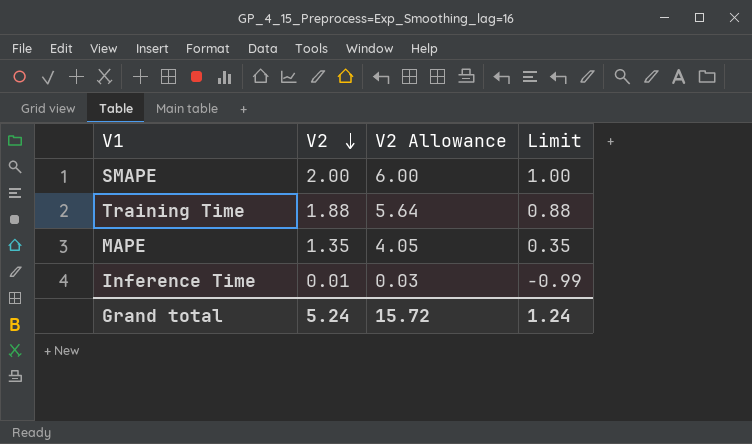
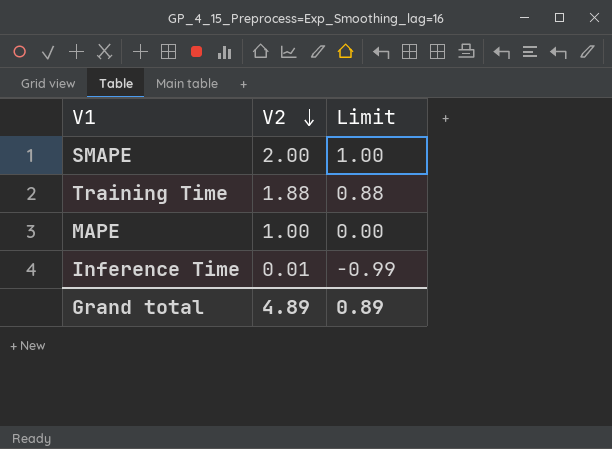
column V2 Allowance | formula: [V2] * 3 -> none
MAPE | V2: 1.35 -> 1.00
MAPE | Limit: 0.35 -> 0.00
Grand total | V2: 5.24 -> 4.89
Grand total | Limit: 1.24 -> 0.89

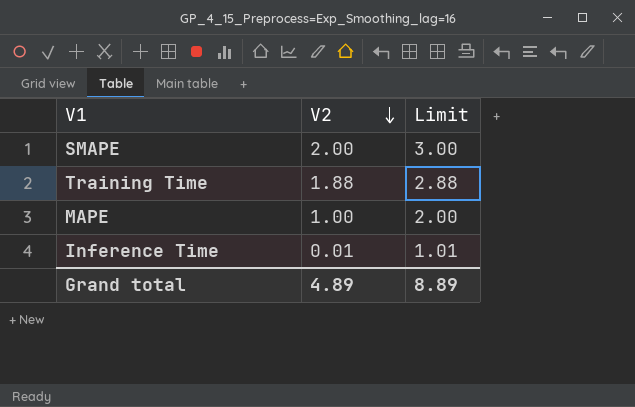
column Limit | formula: [V2] - 1 -> [V2] + 1
Grand total | Limit: 0.89 -> 8.89

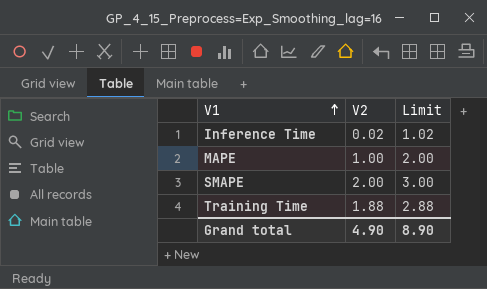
row order: V2 descending -> V1 ascending
Inference Time | V2: 0.01 -> 0.02
Inference Time | Limit: 1.01 -> 1.02
Grand total | V2: 4.89 -> 4.90
Grand total | Limit: 8.89 -> 8.90

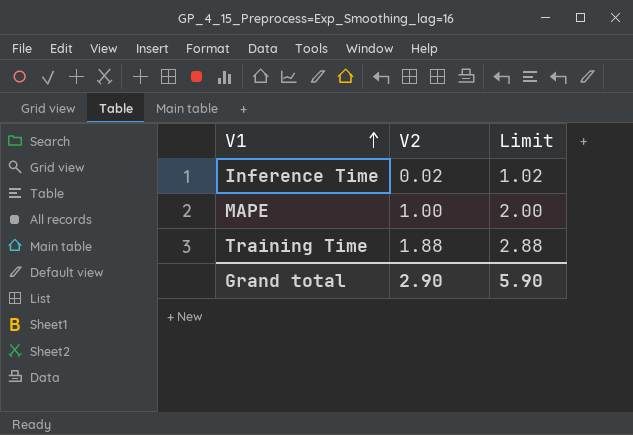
row SMAPE: 2.00 | 3.00 -> none
Grand total | V2: 4.90 -> 2.90
Grand total | Limit: 8.90 -> 5.90

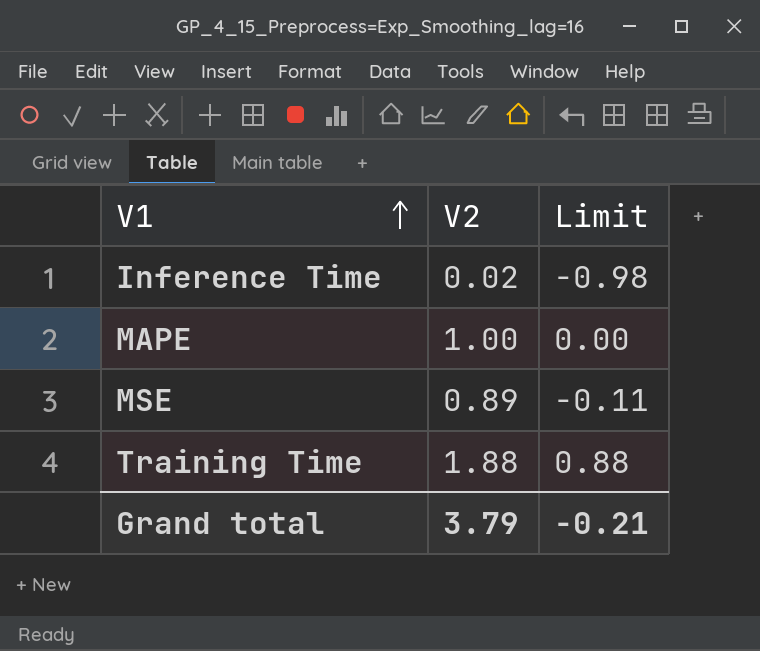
column Limit | formula: [V2] + 1 -> [V2] - 1
row MSE: none -> 0.89 | -0.11
Grand total | V2: 2.90 -> 3.79
Grand total | Limit: 5.90 -> -0.21

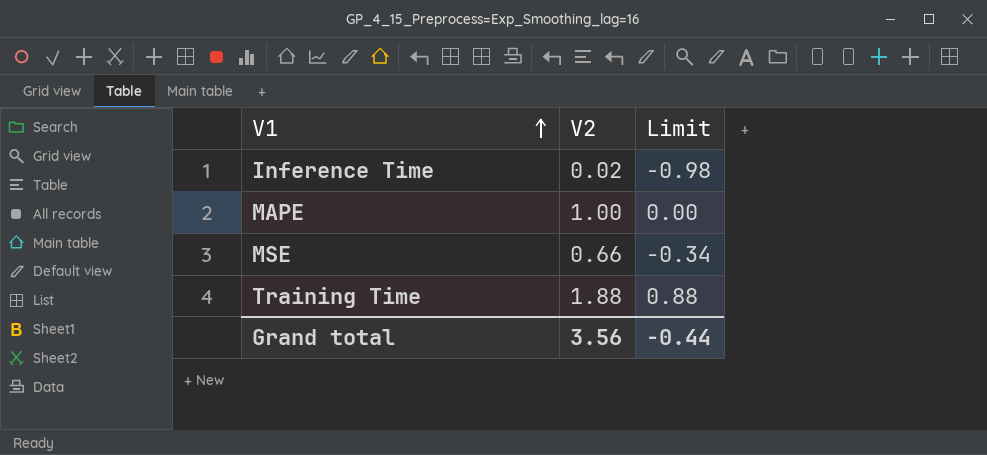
MSE | V2: 0.89 -> 0.66
MSE | Limit: -0.11 -> -0.34
Grand total | V2: 3.79 -> 3.56
Grand total | Limit: -0.21 -> -0.44

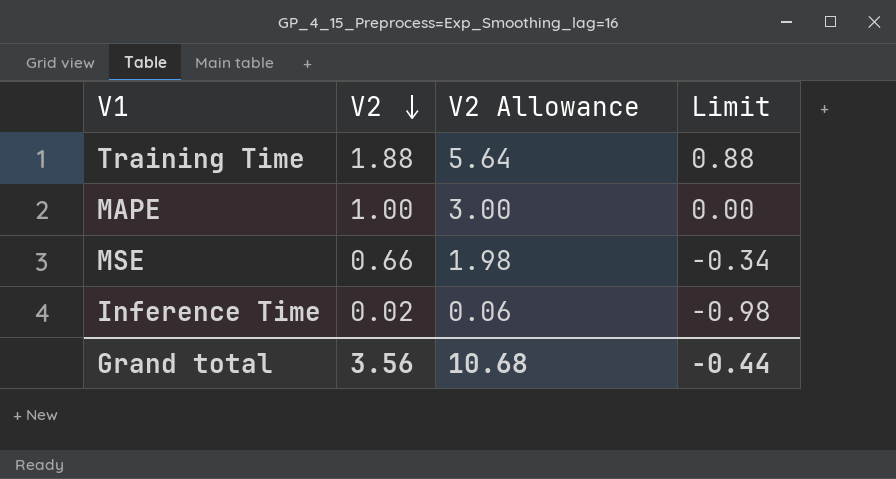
row order: V1 ascending -> V2 descending
column V2 Allowance | formula: none -> [V2] * 3

